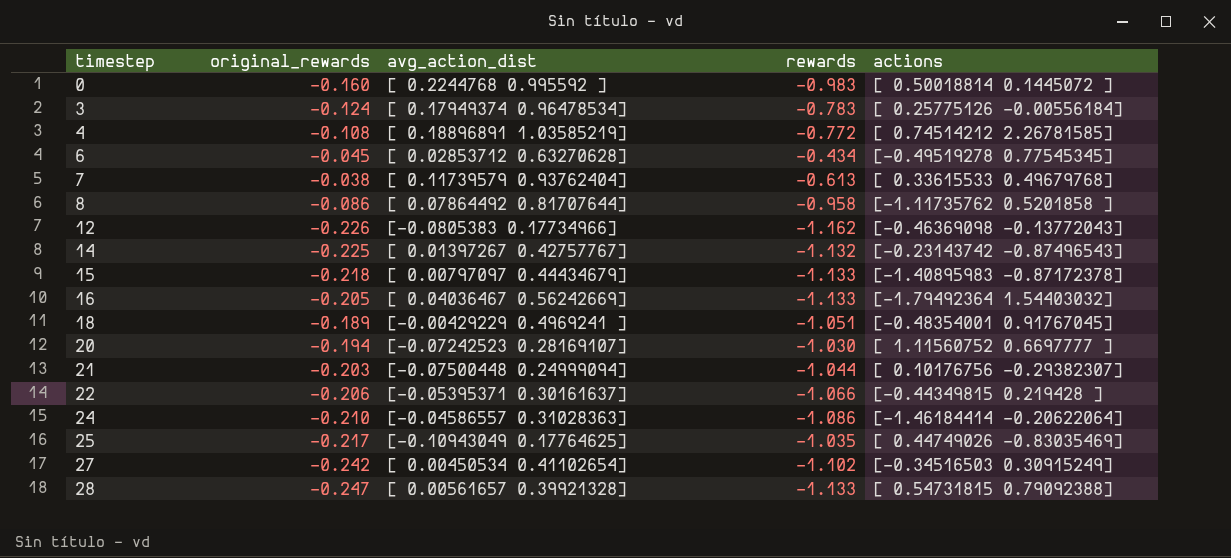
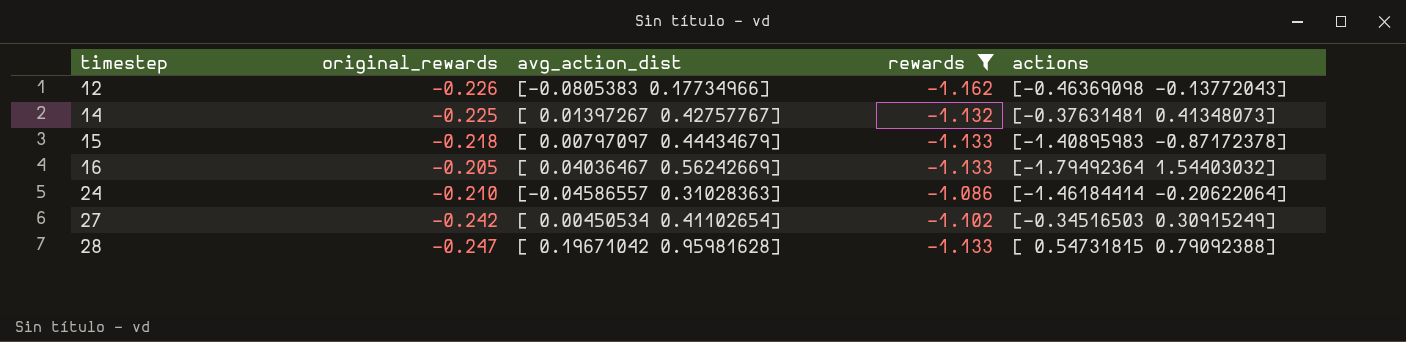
filter: none -> rewards <= -1.086
14 | actions: [-0.23143742 -0.87496543] -> [-0.37631481 0.41348073]
28 | avg_action_dist: [ 0.00561657 0.39921328] -> [ 0.19671042 0.95981628]

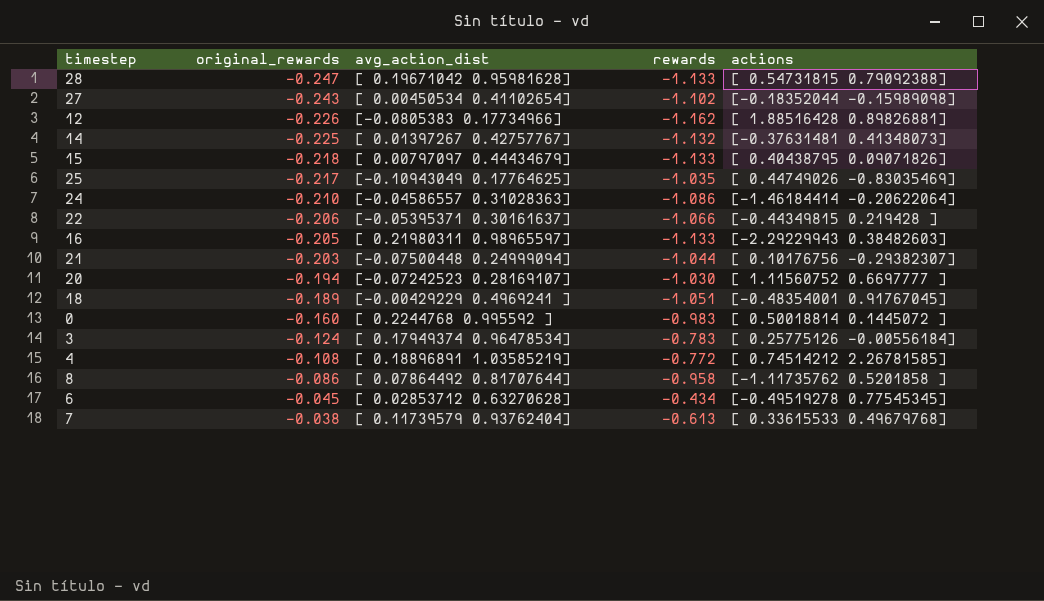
filter: rewards <= -1.086 -> none
row order: timestep ascending -> original_rewards ascending
27 | original_rewards: -0.242 -> -0.243
27 | actions: [-0.34516503 0.30915249] -> [-0.18352044 -0.15989098]
12 | actions: [-0.46369098 -0.13772043] -> [ 1.88516428 0.89826881]
15 | actions: [-1.40895983 -0.87172378] -> [ 0.40438795 0.09071826]
16 | avg_action_dist: [ 0.04036467 0.56242669] -> [ 0.21980311 0.98965597]
16 | actions: [-1.79492364 1.54403032] -> [-2.29229943 0.38482603]

